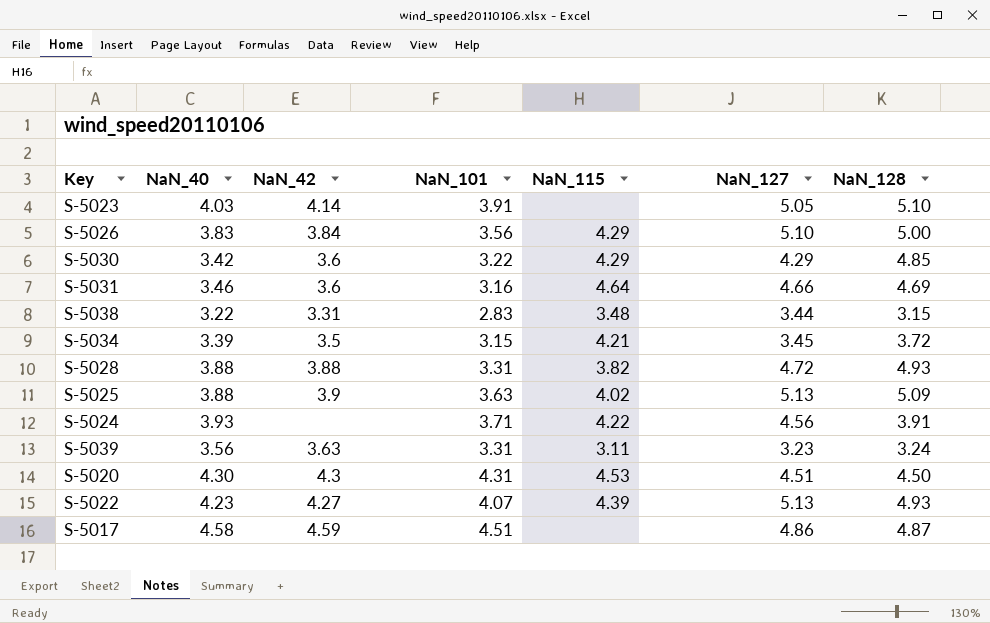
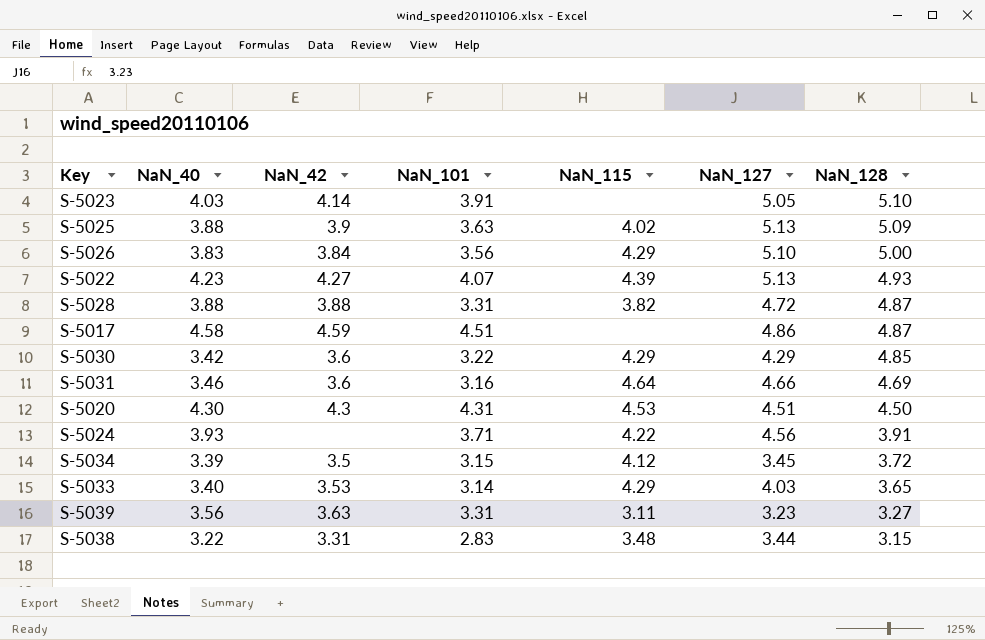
row order: none -> NaN_128 descending
S-5028 | NaN_128: 4.93 -> 4.87
S-5034 | NaN_115: 4.21 -> 4.12
row S-5033: none -> 3.40 | 3.53 | 3.14 | 4.29 | 4.03 | 3.65
S-5039 | NaN_128: 3.24 -> 3.27

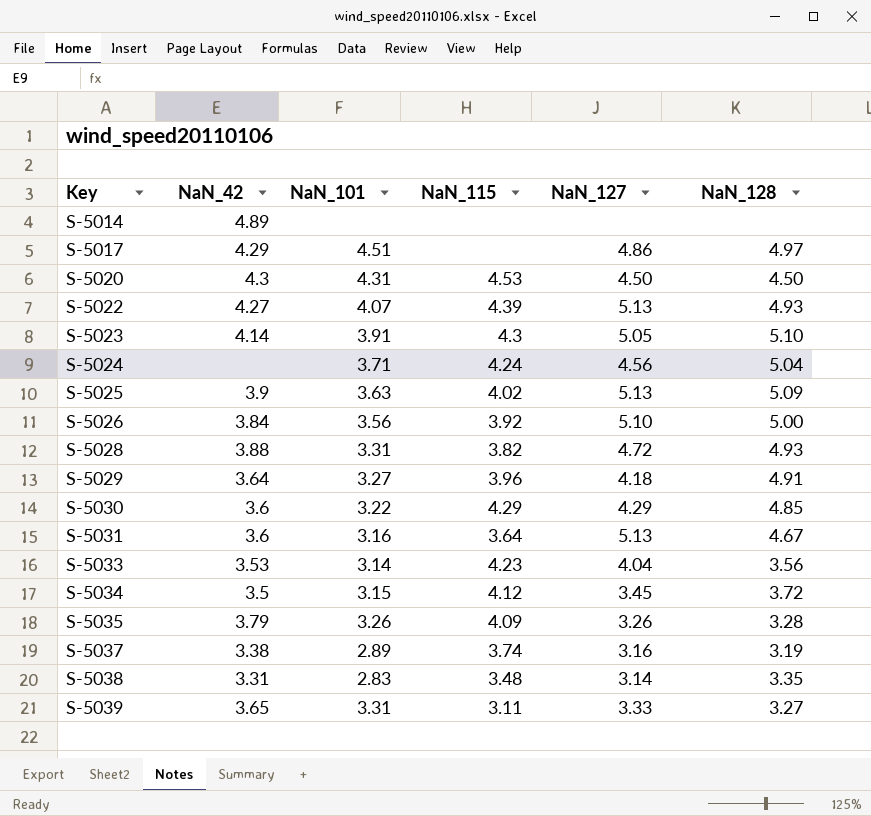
row order: NaN_128 descending -> Key ascending
column NaN_40 | position: 2 -> none
row S-5014: none -> 4.89 | none | none | none | none
S-5017 | NaN_42: 4.59 -> 4.29
S-5017 | NaN_128: 4.87 -> 4.97
S-5020 | NaN_127: 4.51 -> 4.50
S-5023 | NaN_115: none -> 4.3
S-5024 | NaN_115: 4.22 -> 4.24
S-5024 | NaN_128: 3.91 -> 5.04
S-5026 | NaN_115: 4.29 -> 3.92
S-5028 | NaN_128: 4.87 -> 4.93
row S-5029: none -> 3.64 | 3.27 | 3.96 | 4.18 | 4.91
S-5031 | NaN_115: 4.64 -> 3.64
S-5031 | NaN_127: 4.66 -> 5.13
S-5031 | NaN_128: 4.69 -> 4.67
S-5033 | NaN_115: 4.29 -> 4.23
S-5033 | NaN_127: 4.03 -> 4.04
S-5033 | NaN_128: 3.65 -> 3.56
row S-5035: none -> 3.79 | 3.26 | 4.09 | 3.26 | 3.28
row S-5037: none -> 3.38 | 2.89 | 3.74 | 3.16 | 3.19
S-5038 | NaN_127: 3.44 -> 3.14
S-5038 | NaN_128: 3.15 -> 3.35
S-5039 | NaN_42: 3.63 -> 3.65
S-5039 | NaN_127: 3.23 -> 3.33

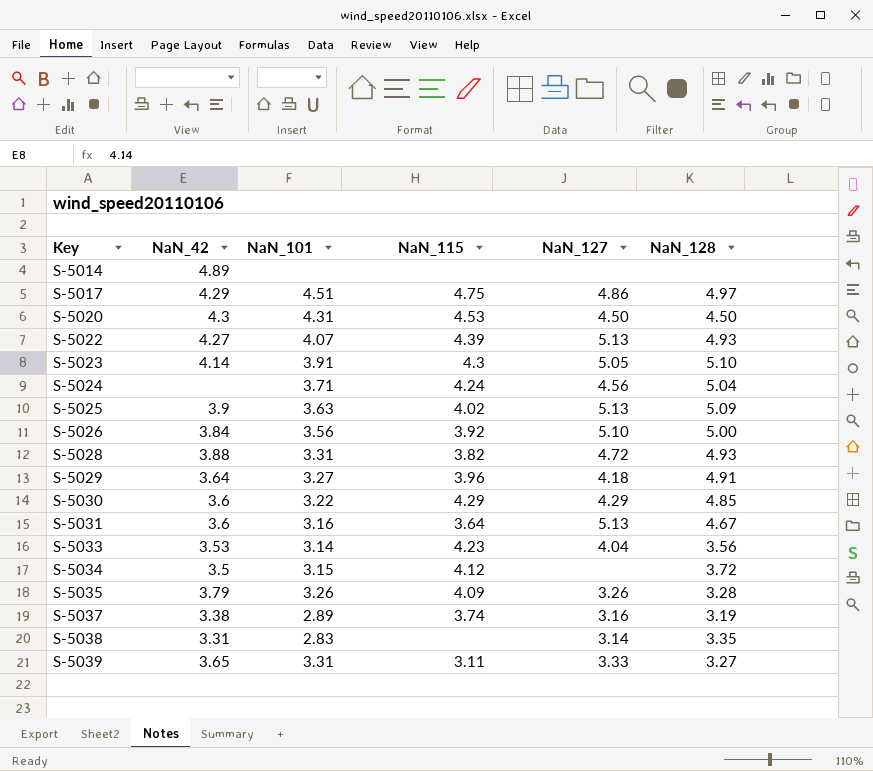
S-5017 | NaN_115: none -> 4.75
S-5034 | NaN_127: 3.45 -> none
S-5038 | NaN_115: 3.48 -> none

